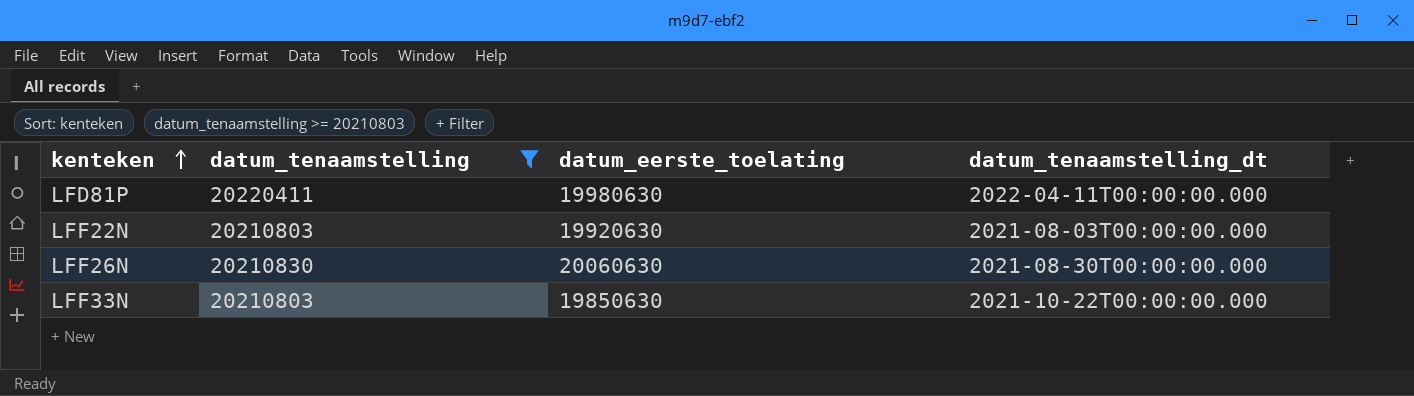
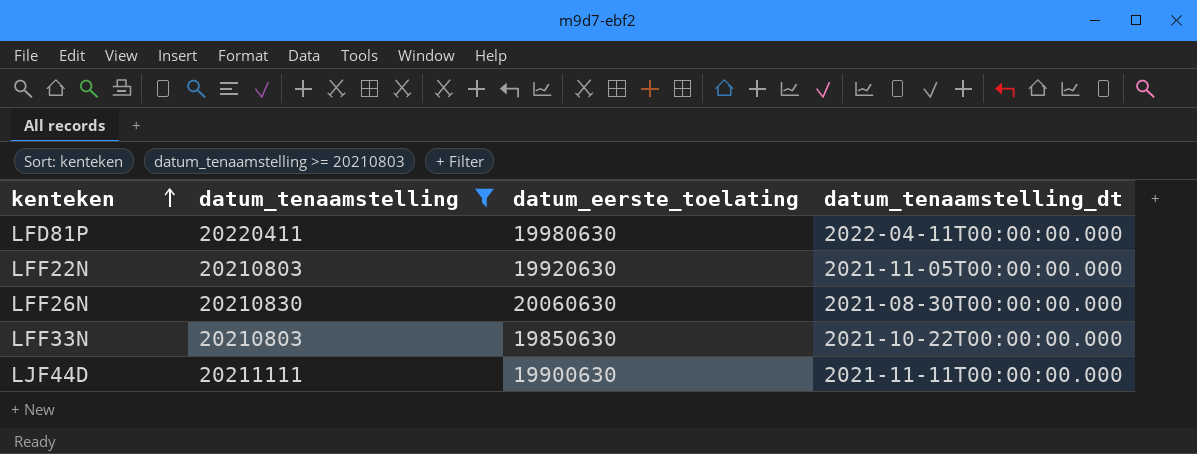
LFF22N | datum_tenaamstelling_dt: 2021-08-03T00:00:00.000 -> 2021-11-05T00:00:00.000
row LJF44D: none -> 20211111 | 19900630 | 2021-11-11T00:00:00.000

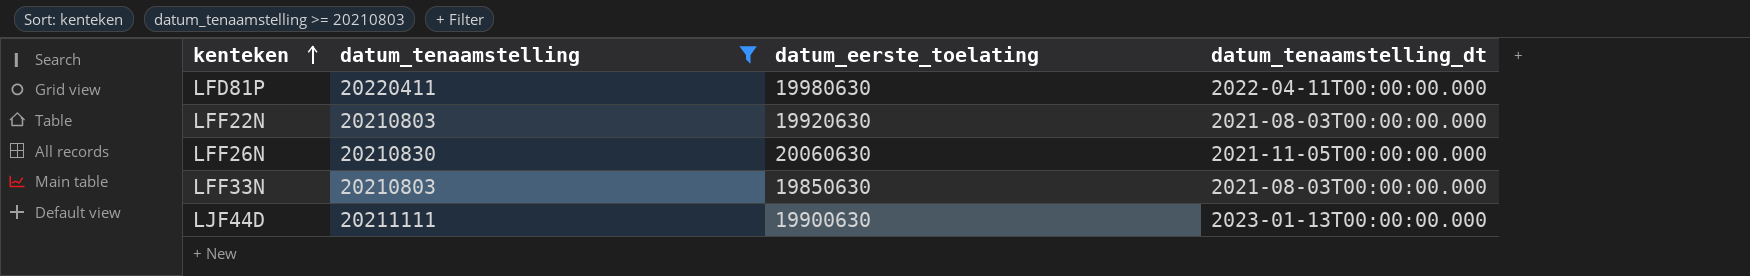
LFF22N | datum_tenaamstelling_dt: 2021-11-05T00:00:00.000 -> 2021-08-03T00:00:00.000
LFF26N | datum_tenaamstelling_dt: 2021-08-30T00:00:00.000 -> 2021-11-05T00:00:00.000
LFF33N | datum_tenaamstelling_dt: 2021-10-22T00:00:00.000 -> 2021-08-03T00:00:00.000
LJF44D | datum_tenaamstelling_dt: 2021-11-11T00:00:00.000 -> 2023-01-13T00:00:00.000

